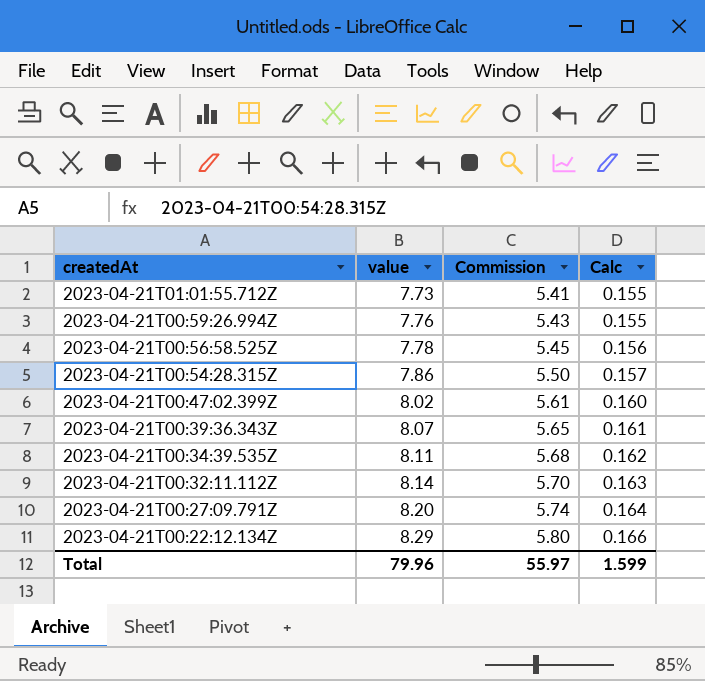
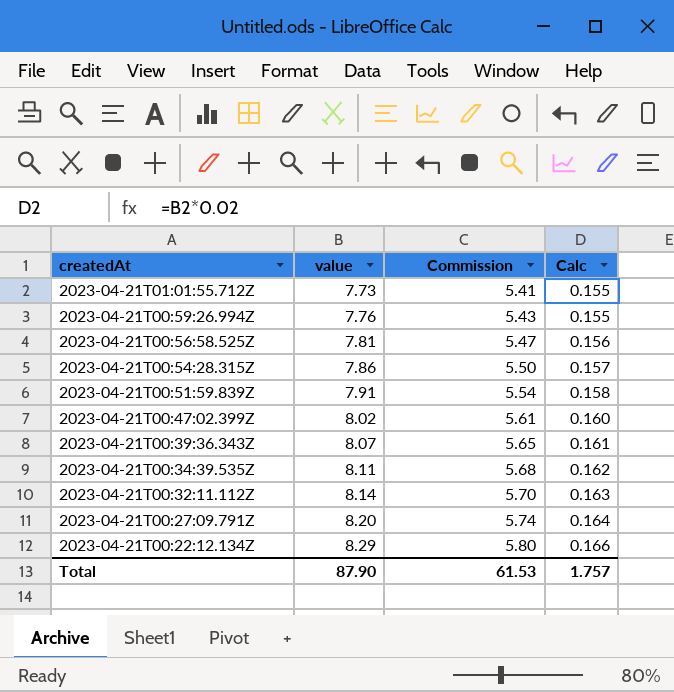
2023-04-21T00:56:58.525Z | value: 7.78 -> 7.81
2023-04-21T00:56:58.525Z | Commission: 5.45 -> 5.47
row 2023-04-21T00:51:59.839Z: none -> 7.91 | 5.54 | 0.158
Total | value: 79.96 -> 87.90
Total | Commission: 55.97 -> 61.53
Total | Calc: 1.599 -> 1.757

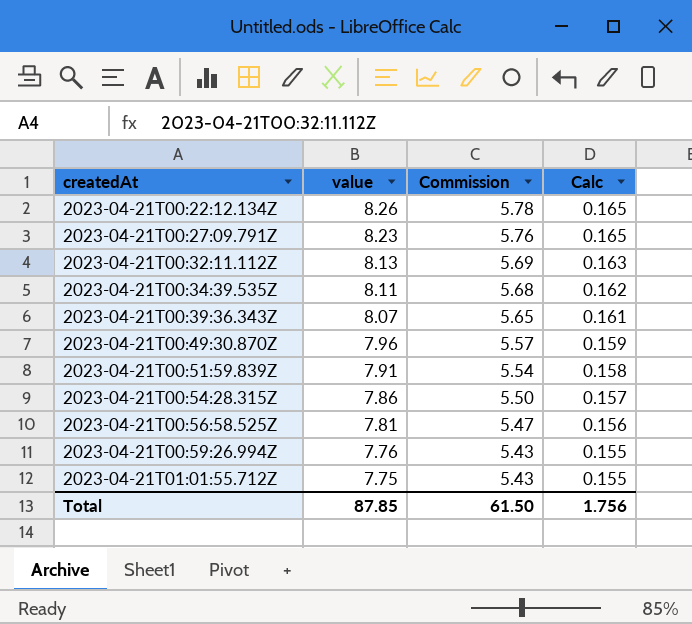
row order: createdAt descending -> createdAt ascending
row 2023-04-21T00:47:02.399Z: 8.02 | 5.61 | 0.160 -> none
2023-04-21T00:22:12.134Z | value: 8.29 -> 8.26
2023-04-21T00:22:12.134Z | Commission: 5.80 -> 5.78
2023-04-21T00:22:12.134Z | Calc: 0.166 -> 0.165
2023-04-21T00:27:09.791Z | value: 8.20 -> 8.23
2023-04-21T00:27:09.791Z | Commission: 5.74 -> 5.76
2023-04-21T00:27:09.791Z | Calc: 0.164 -> 0.165
2023-04-21T00:32:11.112Z | value: 8.14 -> 8.13
2023-04-21T00:32:11.112Z | Commission: 5.70 -> 5.69
row 2023-04-21T00:49:30.870Z: none -> 7.96 | 5.57 | 0.159
2023-04-21T01:01:55.712Z | value: 7.73 -> 7.75
2023-04-21T01:01:55.712Z | Commission: 5.41 -> 5.43
Total | value: 87.90 -> 87.85
Total | Commission: 61.53 -> 61.50
Total | Calc: 1.757 -> 1.756

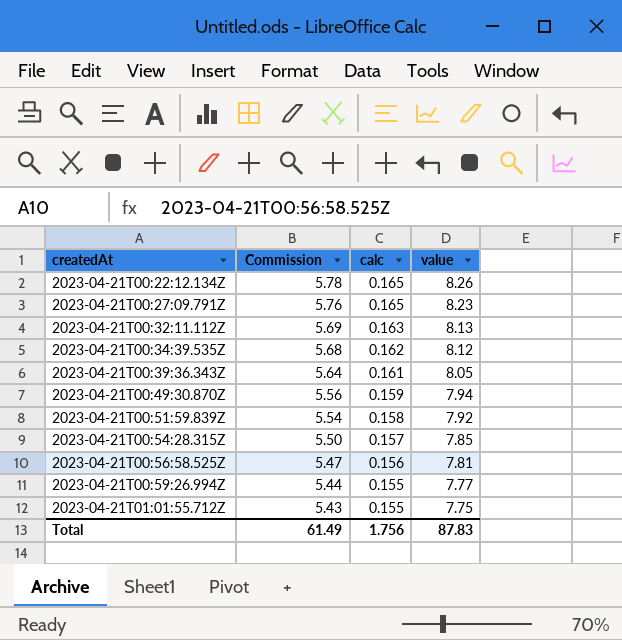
column name: Calc -> calc
column value | position: 2 -> 4
2023-04-21T00:34:39.535Z | value: 8.11 -> 8.12
2023-04-21T00:39:36.343Z | Commission: 5.65 -> 5.64
2023-04-21T00:39:36.343Z | value: 8.07 -> 8.05
2023-04-21T00:49:30.870Z | Commission: 5.57 -> 5.56
2023-04-21T00:49:30.870Z | value: 7.96 -> 7.94
2023-04-21T00:51:59.839Z | value: 7.91 -> 7.92
2023-04-21T00:54:28.315Z | value: 7.86 -> 7.85
2023-04-21T00:59:26.994Z | Commission: 5.43 -> 5.44
2023-04-21T00:59:26.994Z | value: 7.76 -> 7.77
Total | Commission: 61.50 -> 61.49
Total | value: 87.85 -> 87.83

